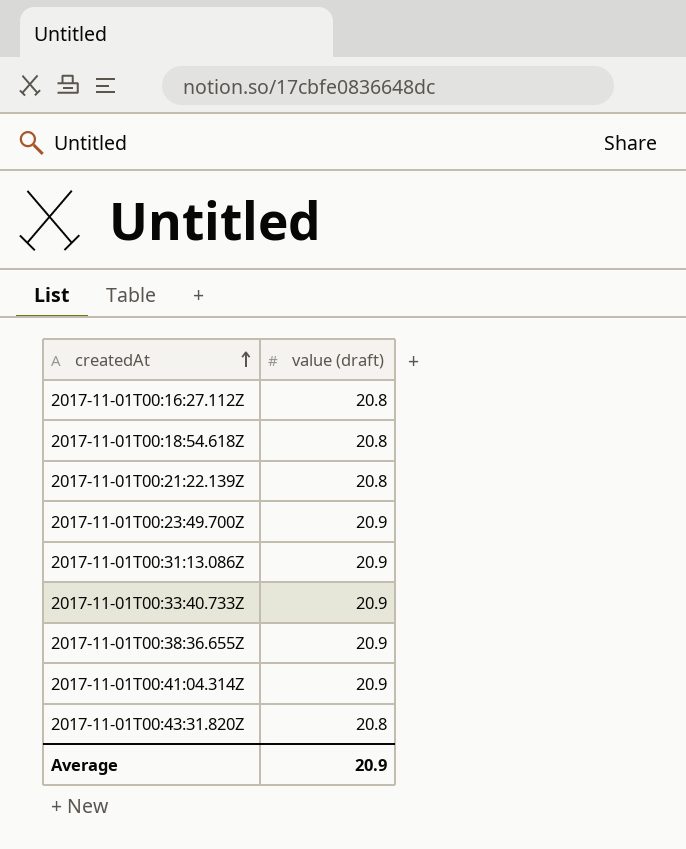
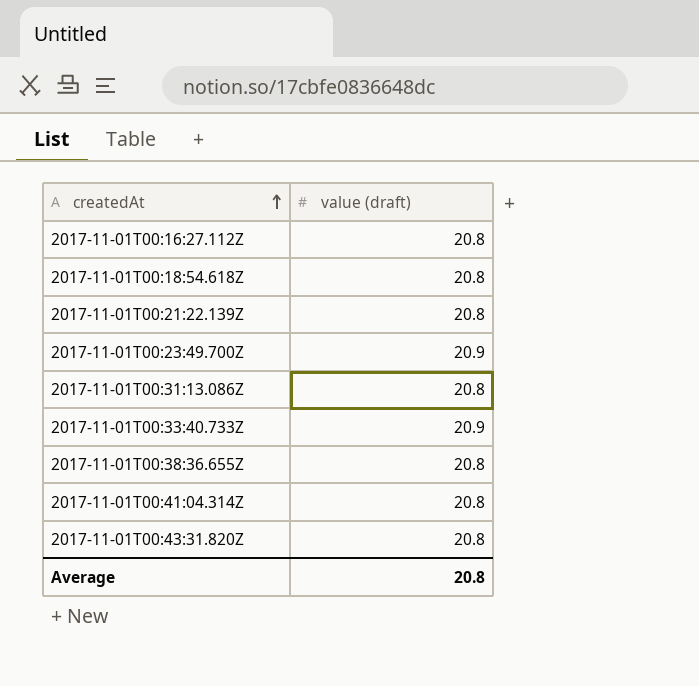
2017-11-01T00:31:13.086Z | value (draft): 20.9 -> 20.8
2017-11-01T00:38:36.655Z | value (draft): 20.9 -> 20.8
2017-11-01T00:41:04.314Z | value (draft): 20.9 -> 20.8
Average | value (draft): 20.9 -> 20.8

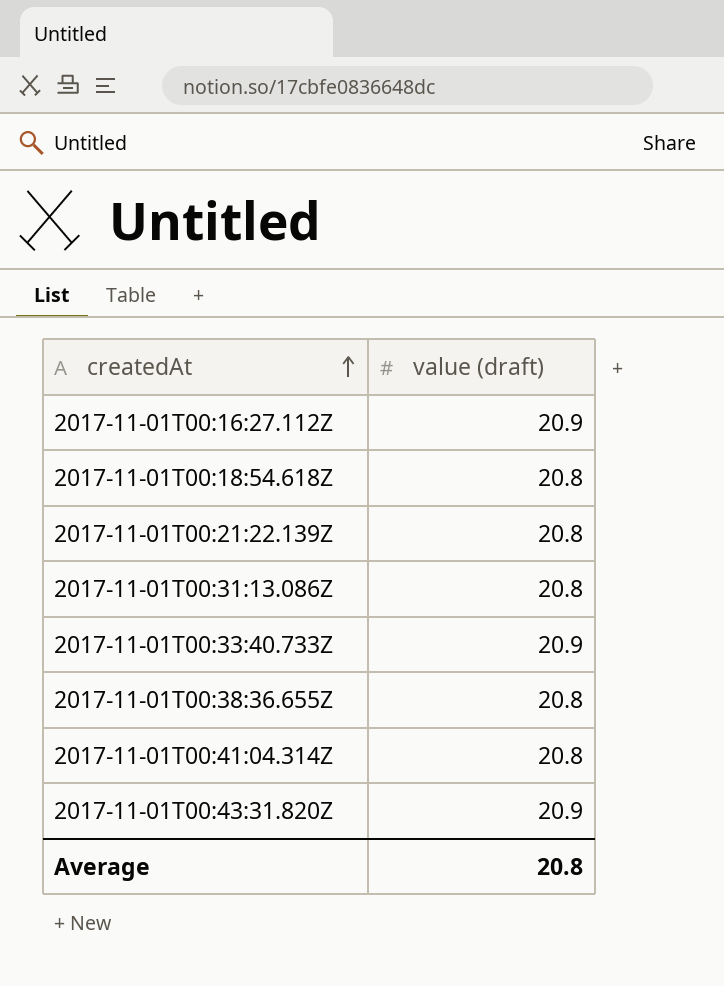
row 2017-11-01T00:23:49.700Z: 20.9 -> none
2017-11-01T00:16:27.112Z | value (draft): 20.8 -> 20.9
2017-11-01T00:43:31.820Z | value (draft): 20.8 -> 20.9

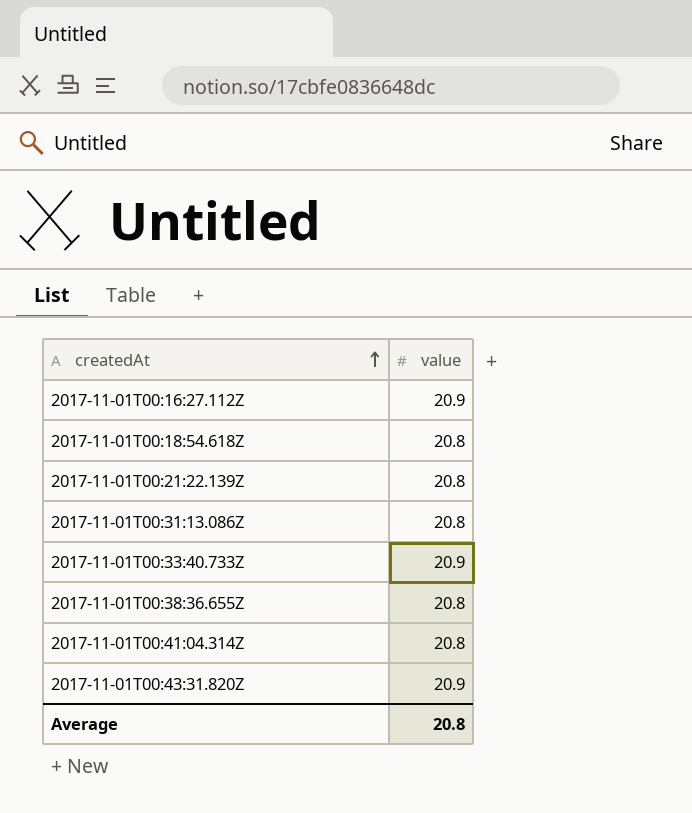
column name: value (draft) -> value

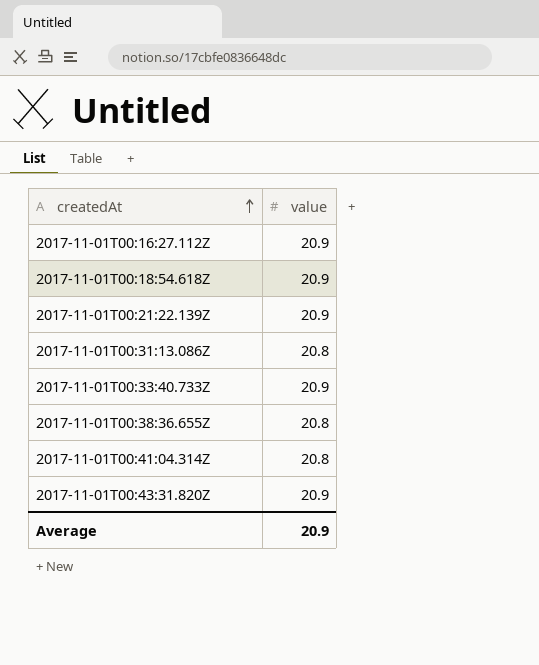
2017-11-01T00:18:54.618Z | value: 20.8 -> 20.9
2017-11-01T00:21:22.139Z | value: 20.8 -> 20.9
Average | value: 20.8 -> 20.9

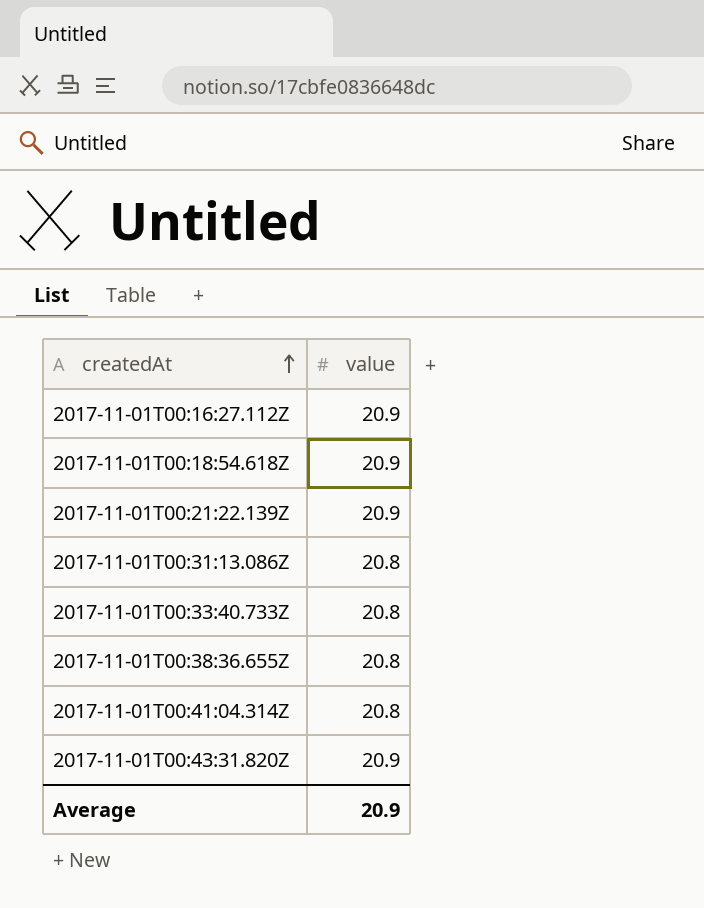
2017-11-01T00:33:40.733Z | value: 20.9 -> 20.8

